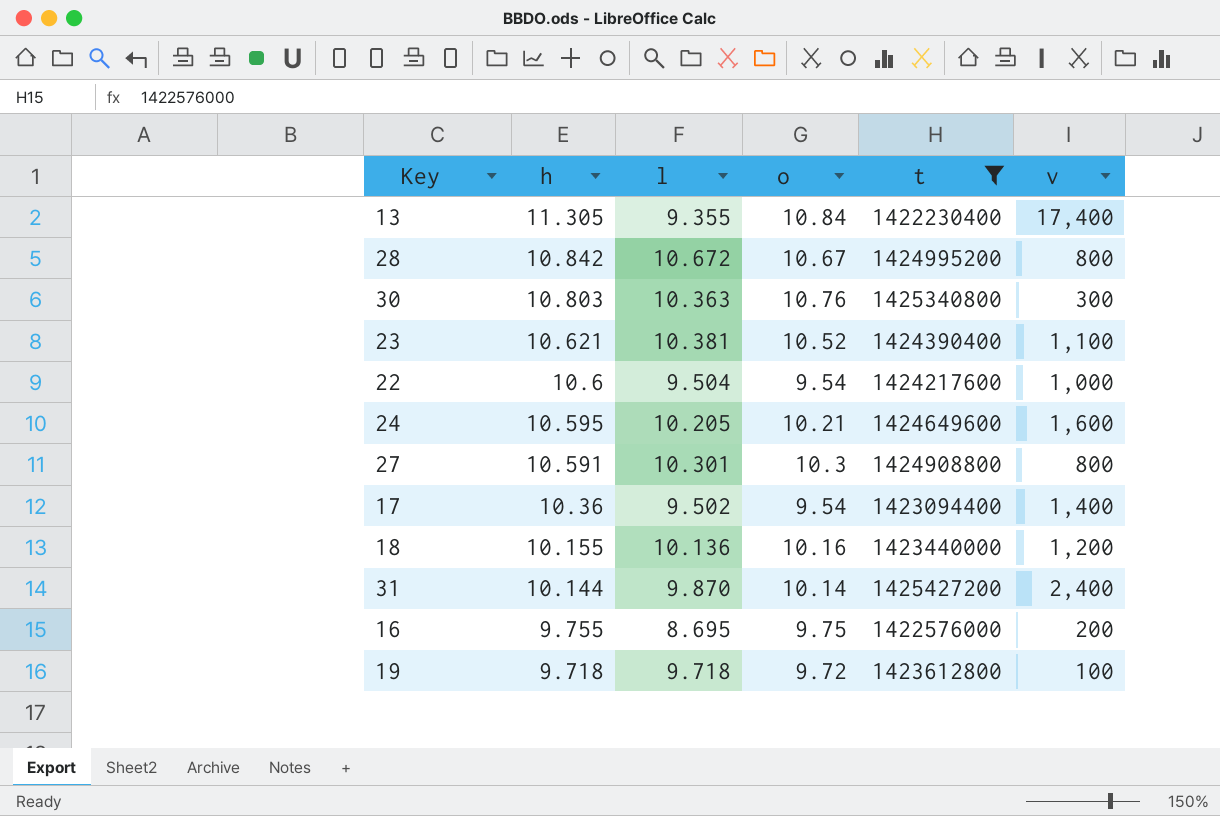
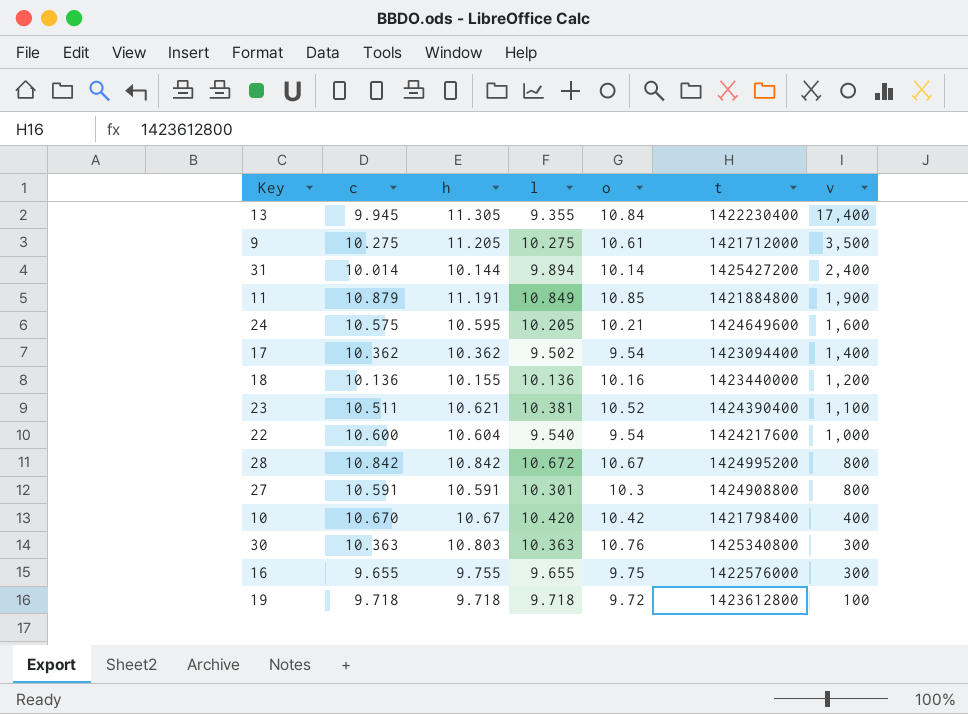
filter: t >= 1422230400 -> none
row order: h descending -> v descending
column c | position: none -> 2
31 | l: 9.870 -> 9.894
17 | h: 10.36 -> 10.362
22 | h: 10.6 -> 10.604
22 | l: 9.504 -> 9.540
16 | l: 8.695 -> 9.655
16 | v: 200 -> 300

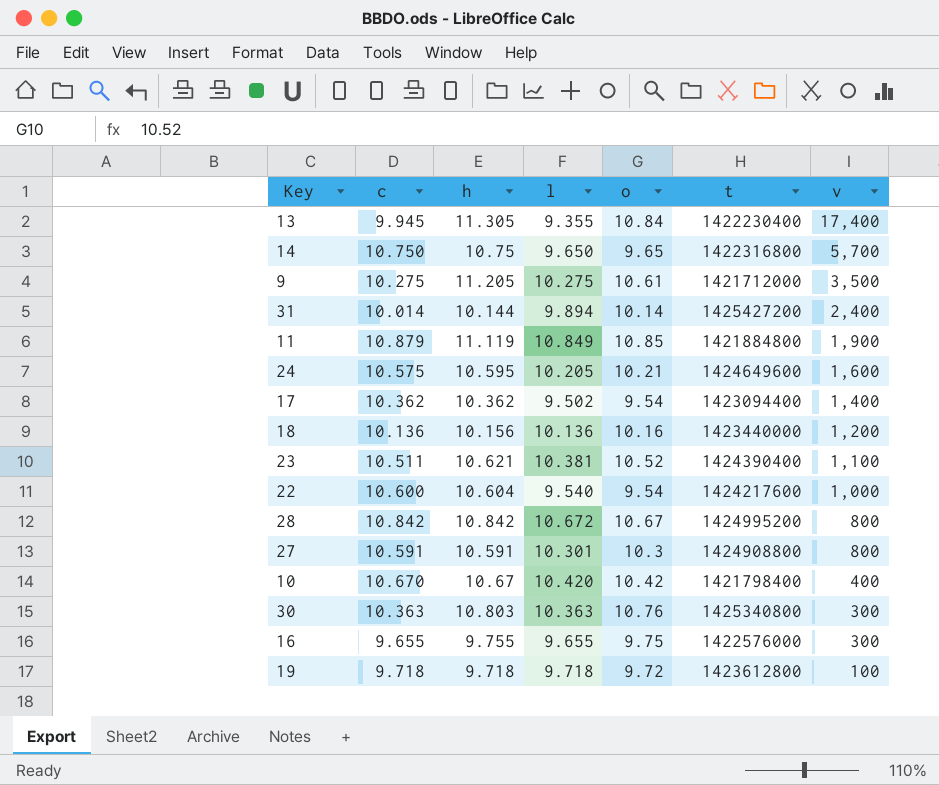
row 14: none -> 10.750 | 10.75 | 9.650 | 9.65 | 1422316800 | 5,700
11 | h: 11.191 -> 11.119
18 | h: 10.155 -> 10.156

